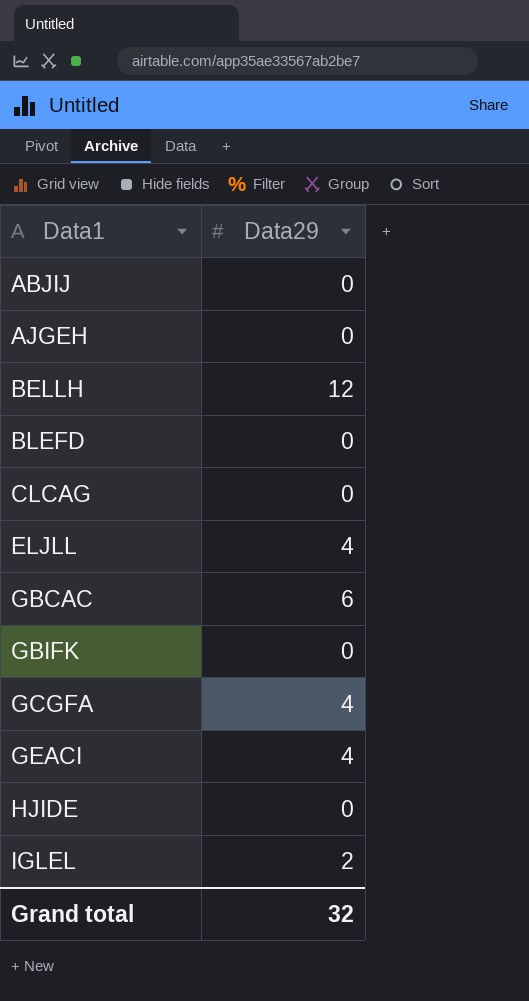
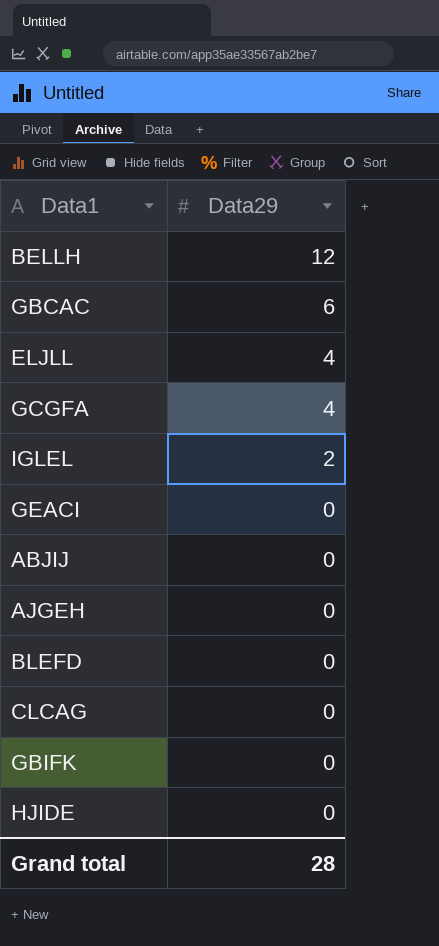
row order: Data1 ascending -> Data29 descending
GEACI | Data29: 4 -> 0
Grand total | Data29: 32 -> 28

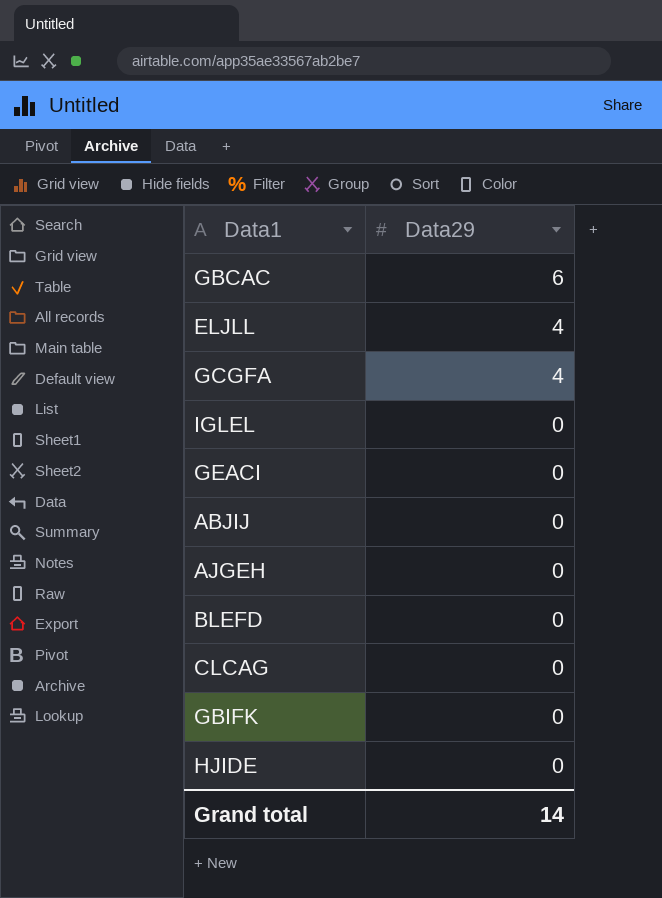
row BELLH: 12 -> none
IGLEL | Data29: 2 -> 0
Grand total | Data29: 28 -> 14

